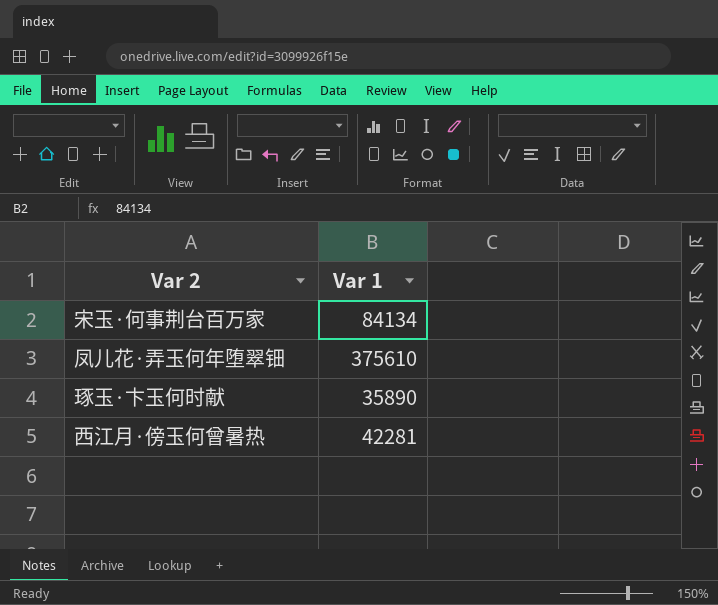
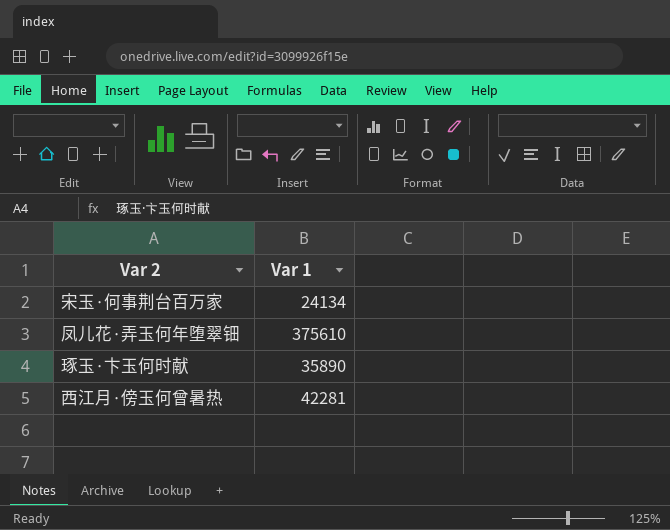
宋玉·何事荆台百万家 | Var 1: 84134 -> 24134

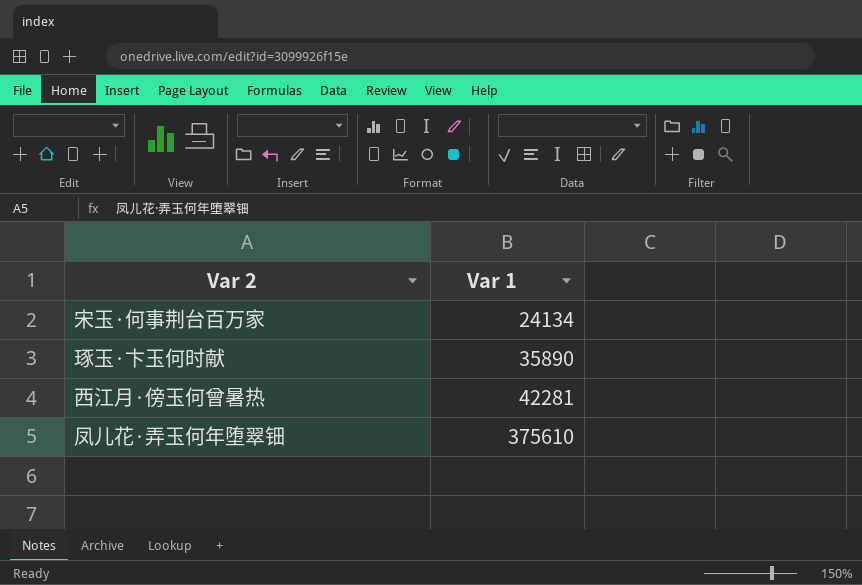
row order: none -> Var 1 ascending

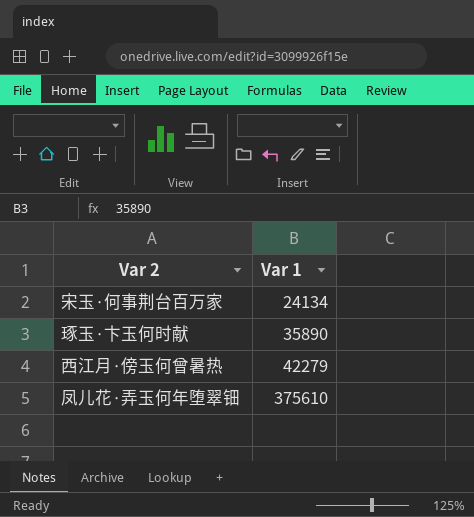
西江月·傍玉何曾暑热 | Var 1: 42281 -> 42279

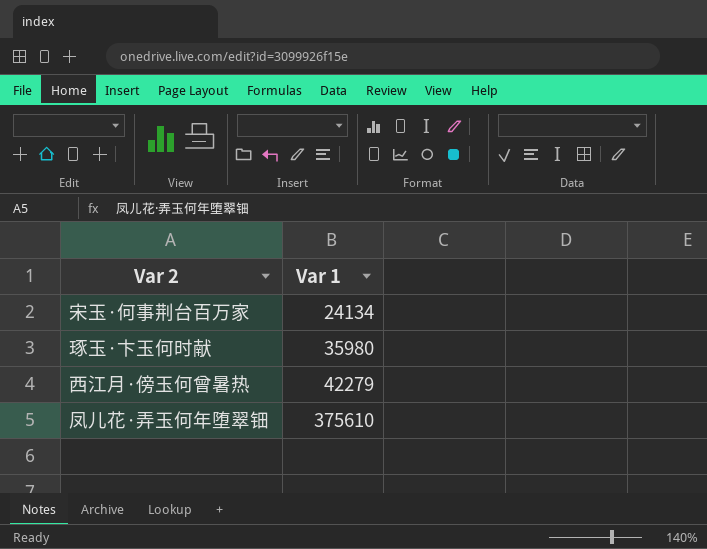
琢玉·卞玉何时献 | Var 1: 35890 -> 35980

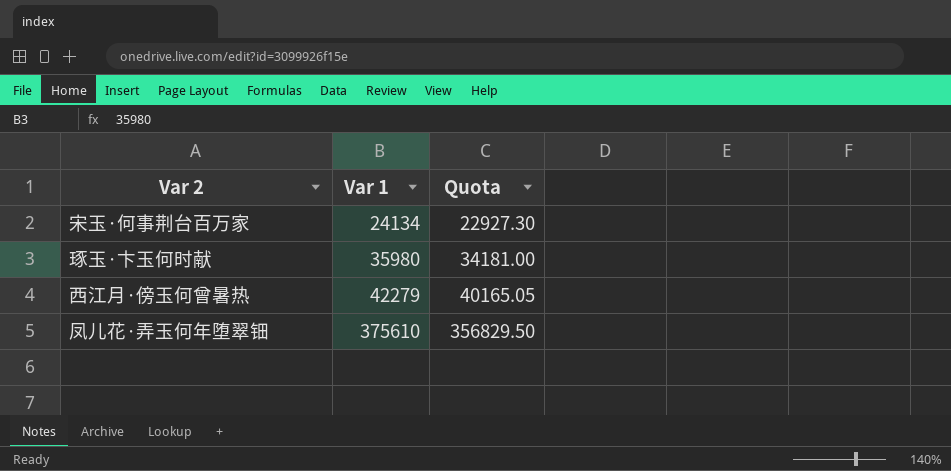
column Quota | formula: none -> [Var 1] * 0.95

